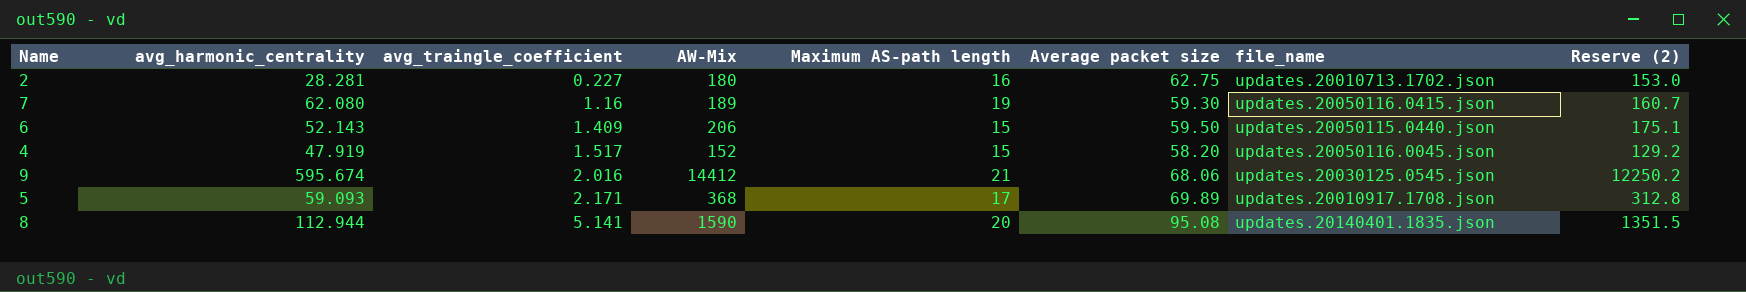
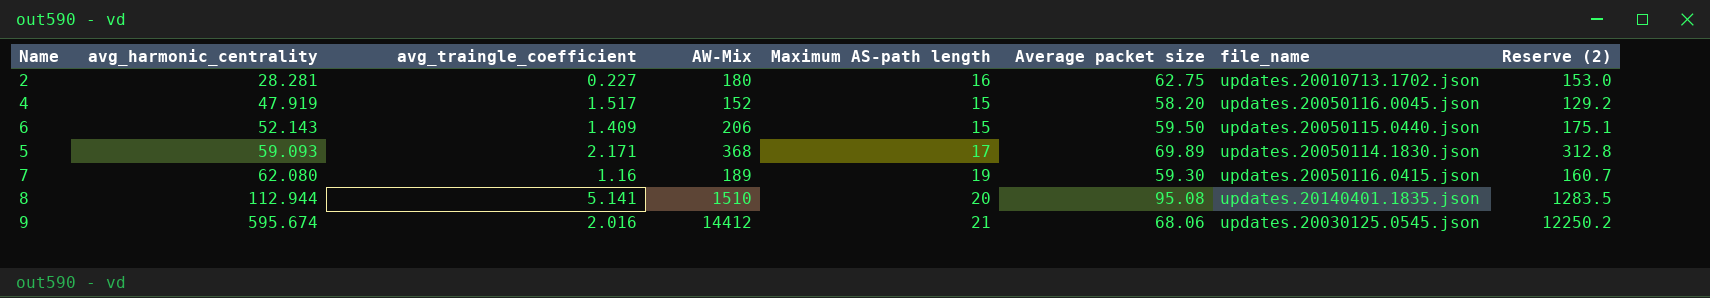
row order: avg_traingle_coefficient ascending -> avg_harmonic_centrality ascending
5 | file_name: updates.20010917.1708.json -> updates.20050114.1830.json
8 | AW-Mix: 1590 -> 1510
8 | Reserve (2): 1351.5 -> 1283.5

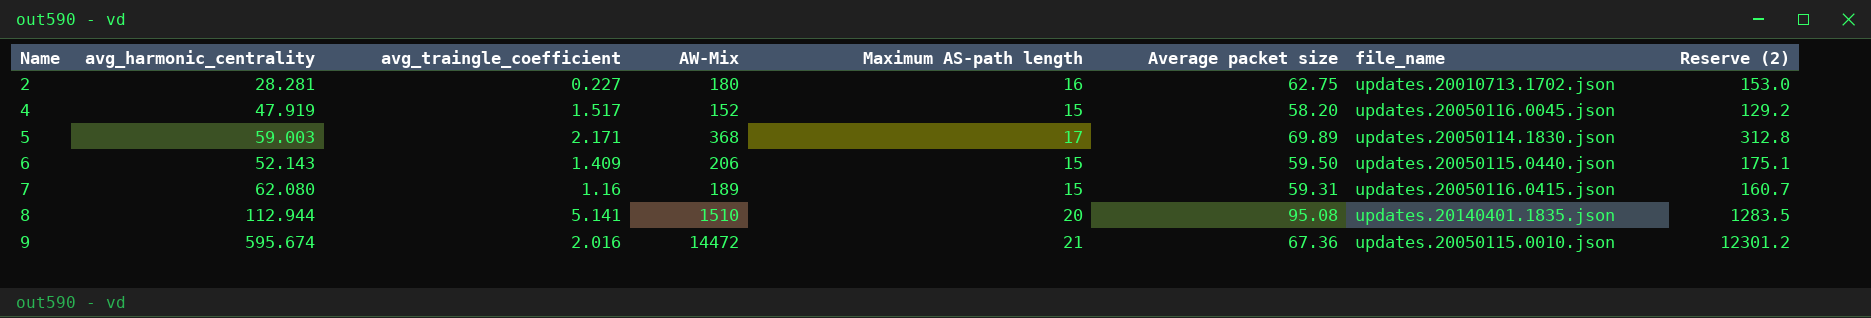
row order: avg_harmonic_centrality ascending -> Name ascending
5 | avg_harmonic_centrality: 59.093 -> 59.003
7 | Maximum AS-path length: 19 -> 15
7 | Average packet size: 59.30 -> 59.31
9 | AW-Mix: 14412 -> 14472
9 | Average packet size: 68.06 -> 67.36
9 | file_name: updates.20030125.0545.json -> updates.20050115.0010.json
9 | Reserve (2): 12250.2 -> 12301.2

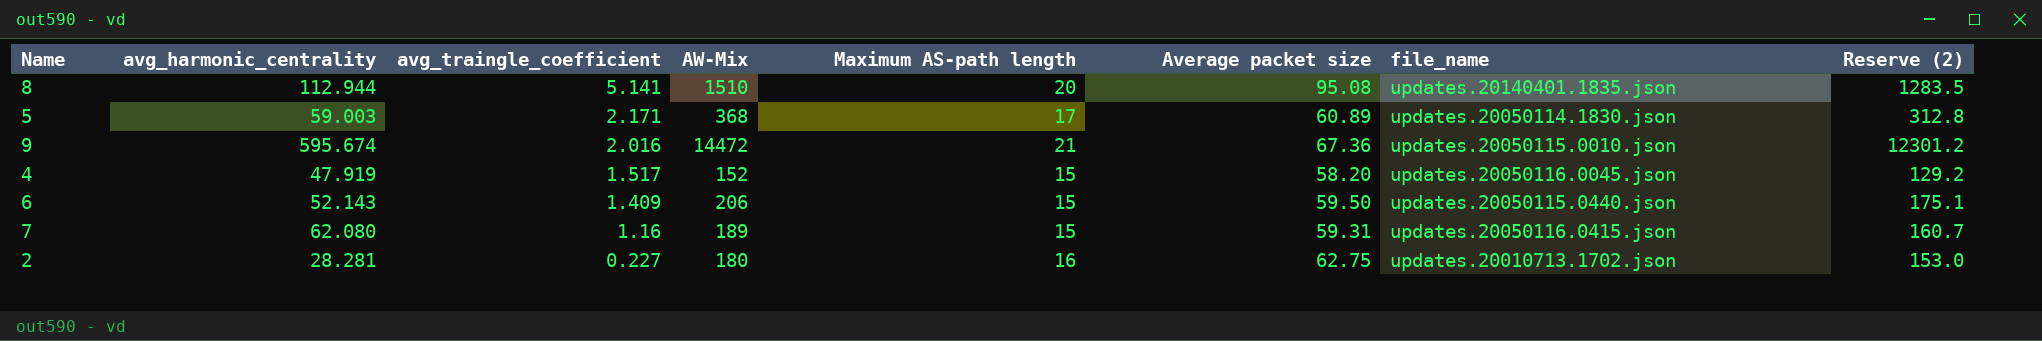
row order: Name ascending -> avg_traingle_coefficient descending
5 | Average packet size: 69.89 -> 60.89

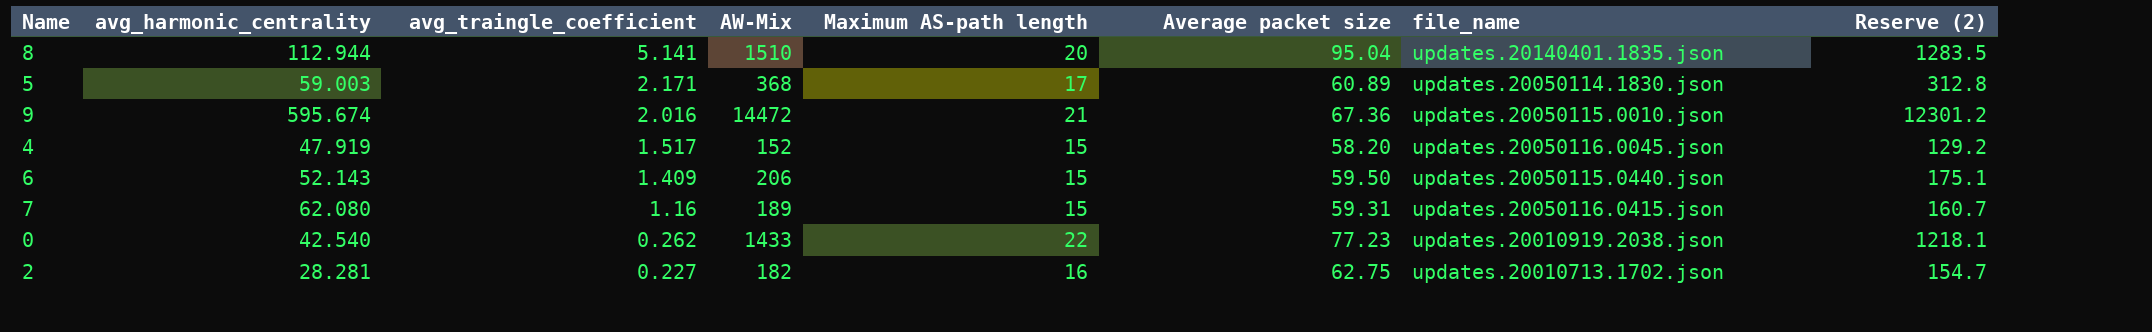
8 | Average packet size: 95.08 -> 95.04
row 0: none -> 42.540 | 0.262 | 1433 | 22 | 77.23 | updates.20010919.2038.json | 1218.1
2 | AW-Mix: 180 -> 182
2 | Reserve (2): 153.0 -> 154.7

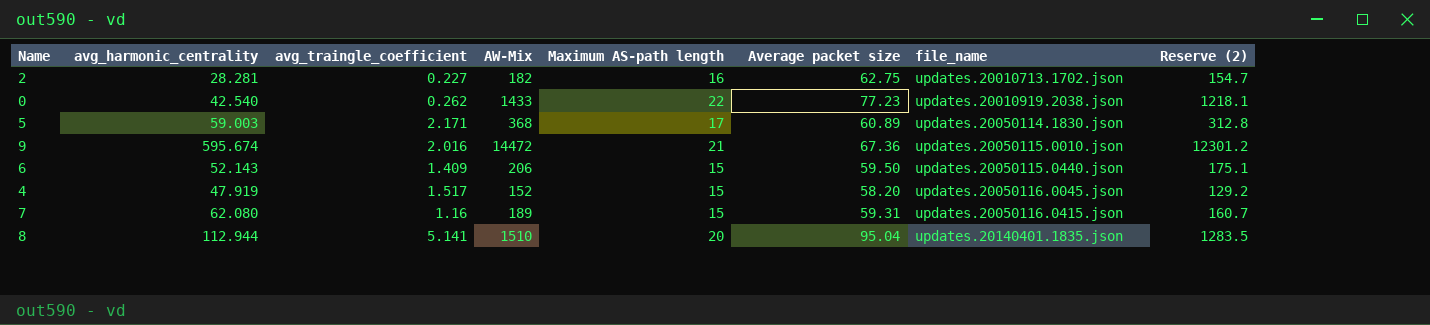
row order: avg_traingle_coefficient descending -> file_name ascending

